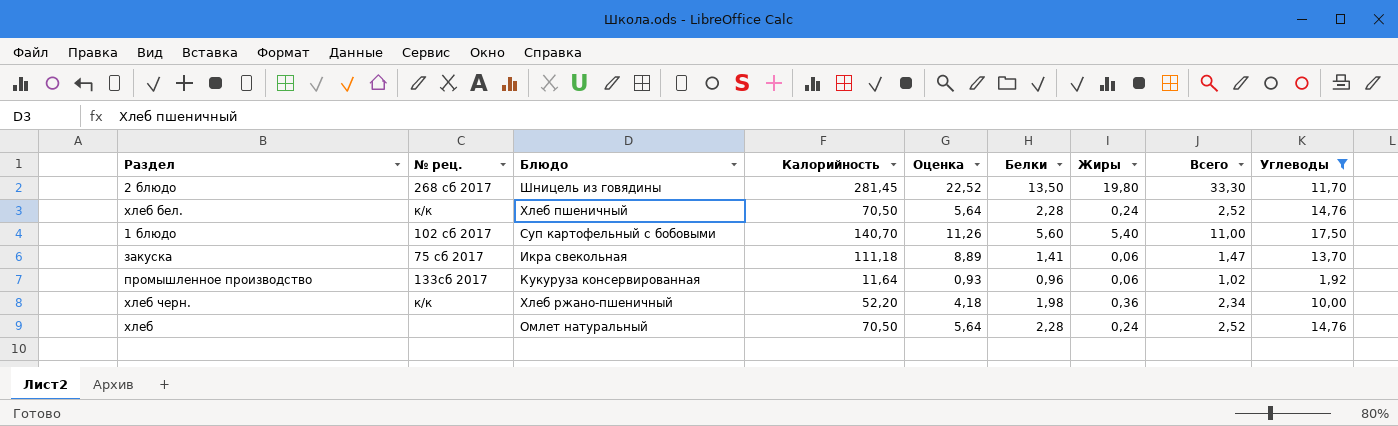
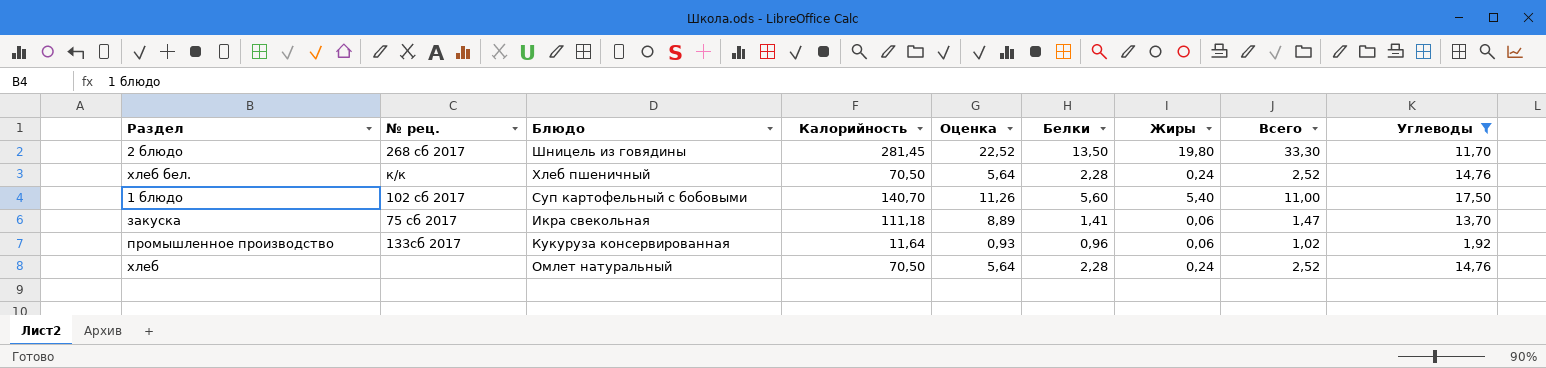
row хлеб черн.: к/к | Хлеб ржано-пшеничный | 52,20 | 4,18 | 1,98 | 0,36 | 2,34 | 10,00 -> none

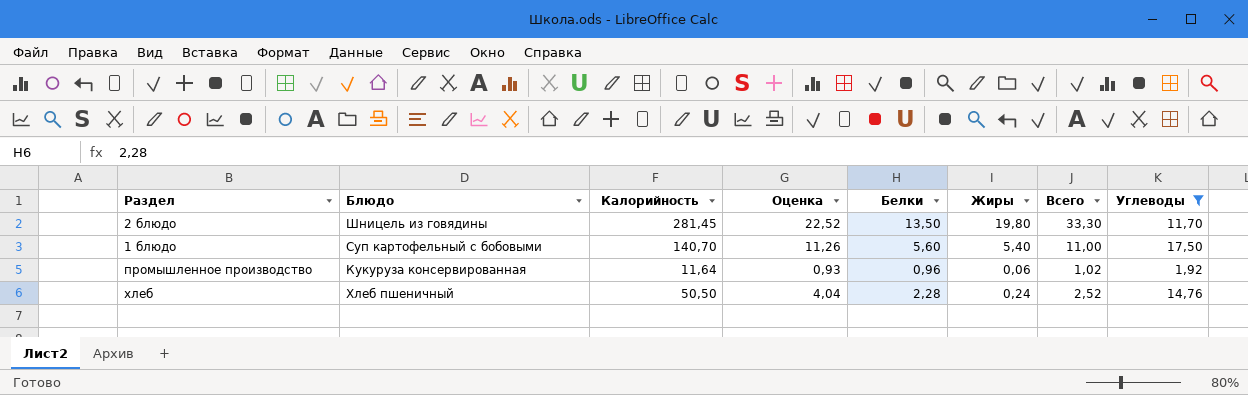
column № рец. | position: 2 -> none
row хлеб бел.: к/к | Хлеб пшеничный | 70,50 | 5,64 | 2,28 | 0,24 | 2,52 | 14,76 -> none
row закуска: 75 сб 2017 | Икра свекольная | 111,18 | 8,89 | 1,41 | 0,06 | 1,47 | 13,70 -> none
хлеб | Блюдо: Омлет натуральный -> Хлеб пшеничный
хлеб | Калорийность: 70,50 -> 50,50
хлеб | Оценка: 5,64 -> 4,04

